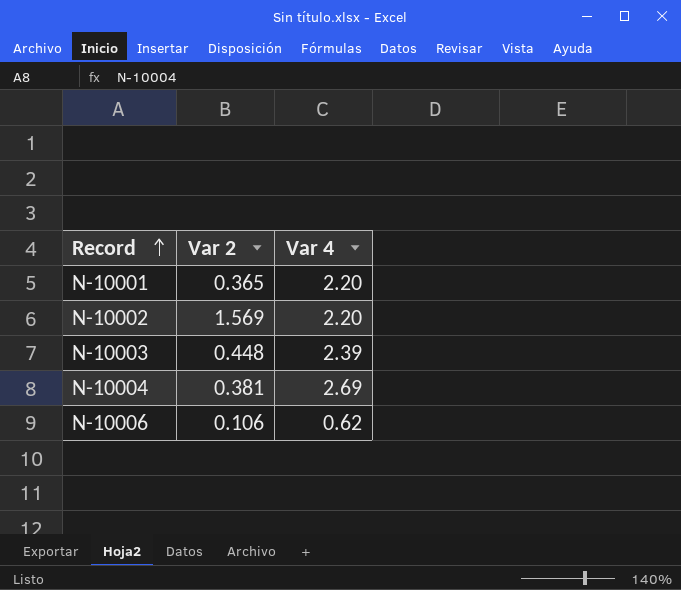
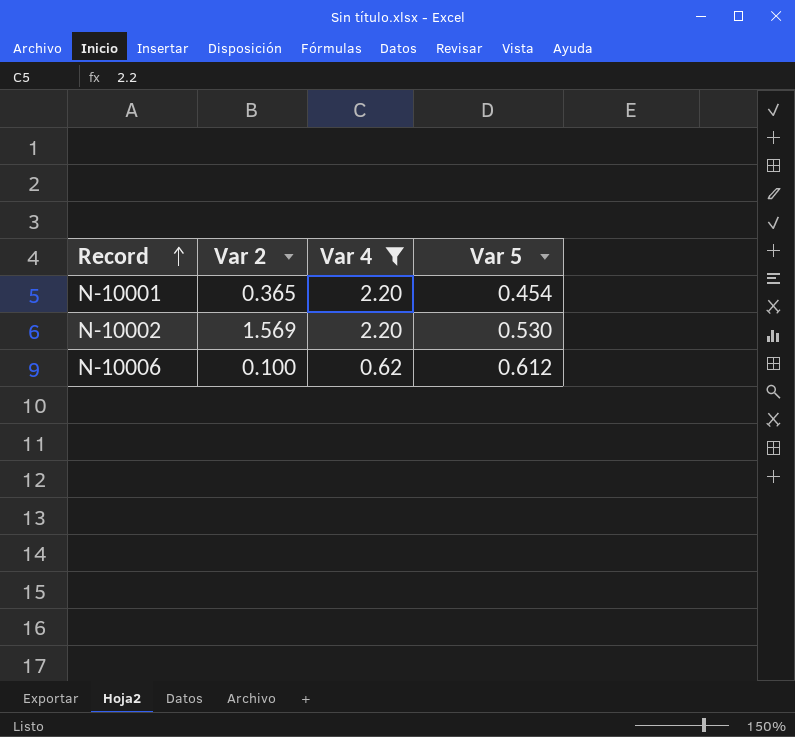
filter: none -> Var 4 <= 2.20
column Var 5 | position: none -> 4
N-10006 | Var 2: 0.106 -> 0.100

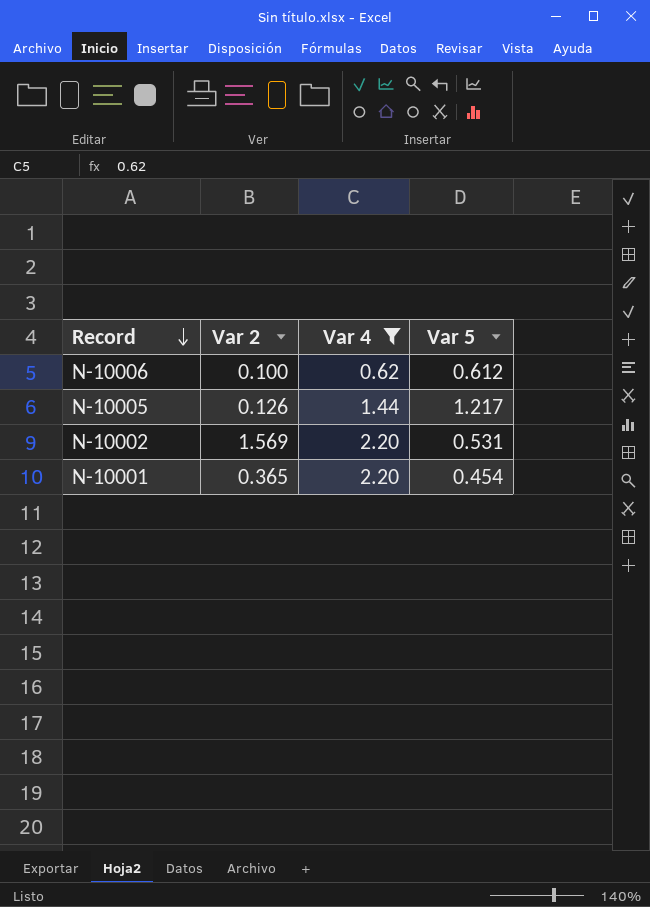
row order: Record ascending -> Record descending
row N-10005: none -> 0.126 | 1.44 | 1.217
N-10002 | Var 5: 0.530 -> 0.531

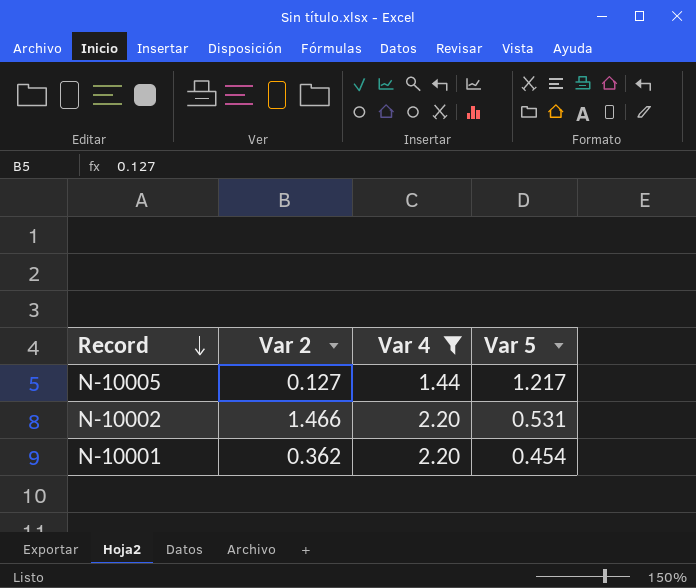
row N-10006: 0.100 | 0.62 | 0.612 -> none
N-10005 | Var 2: 0.126 -> 0.127
N-10002 | Var 2: 1.569 -> 1.466
N-10001 | Var 2: 0.365 -> 0.362

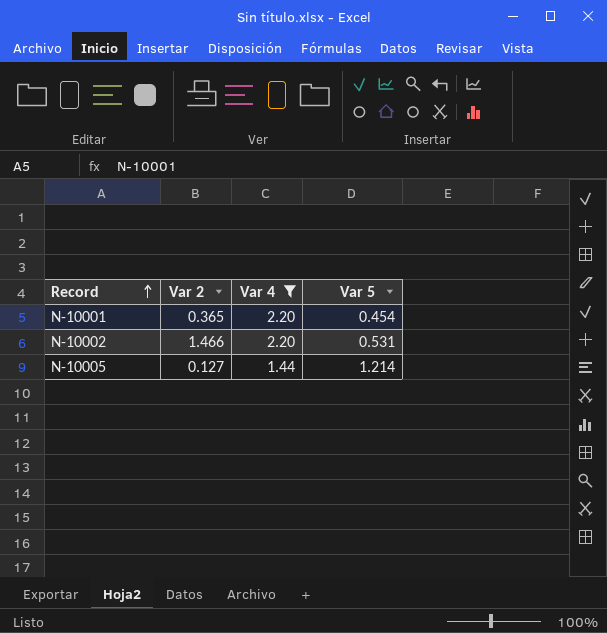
row order: Record descending -> Record ascending
N-10001 | Var 2: 0.362 -> 0.365
N-10005 | Var 5: 1.217 -> 1.214

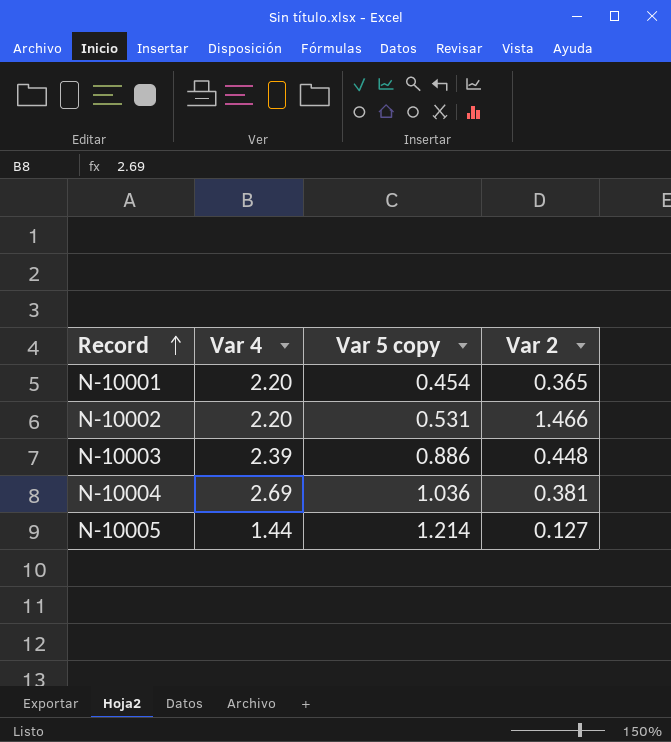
filter: Var 4 <= 2.20 -> none
column name: Var 5 -> Var 5 copy
column Var 2 | position: 2 -> 4

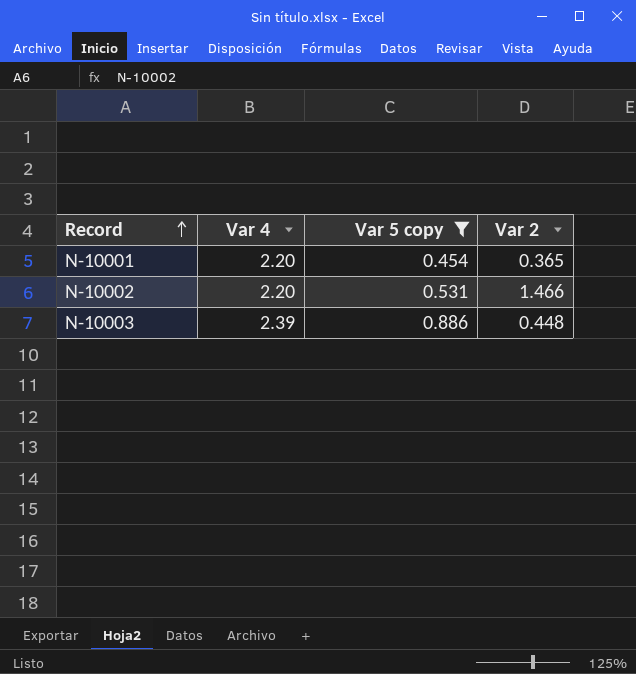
filter: none -> Var 5 copy <= 0.886

